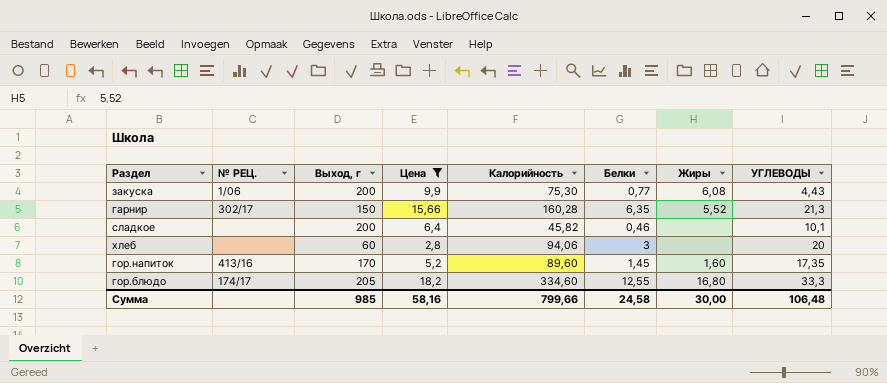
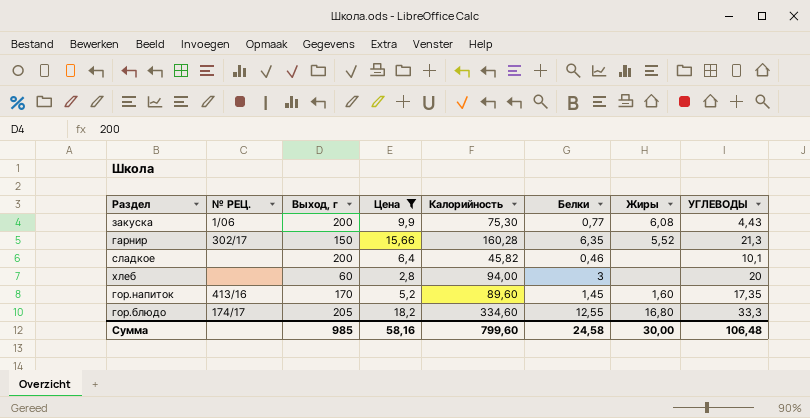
хлеб | Калорийность: 94,06 -> 94,00
Сумма | Калорийность: 799,66 -> 799,60

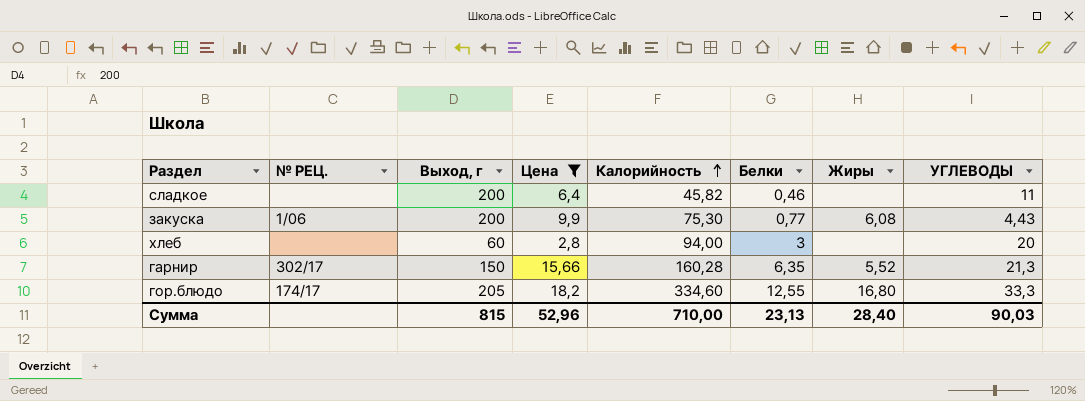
row order: none -> Калорийность ascending
row гор.напиток: 413/16 | 170 | 5,2 | 89,60 | 1,45 | 1,60 | 17,35 -> none
сладкое | УГЛЕВОДЫ: 10,1 -> 11
Сумма | Выход, г: 985 -> 815
Сумма | Цена: 58,16 -> 52,96
Сумма | Калорийность: 799,60 -> 710,00
Сумма | Белки: 24,58 -> 23,13
Сумма | Жиры: 30,00 -> 28,40
Сумма | УГЛЕВОДЫ: 106,48 -> 90,03

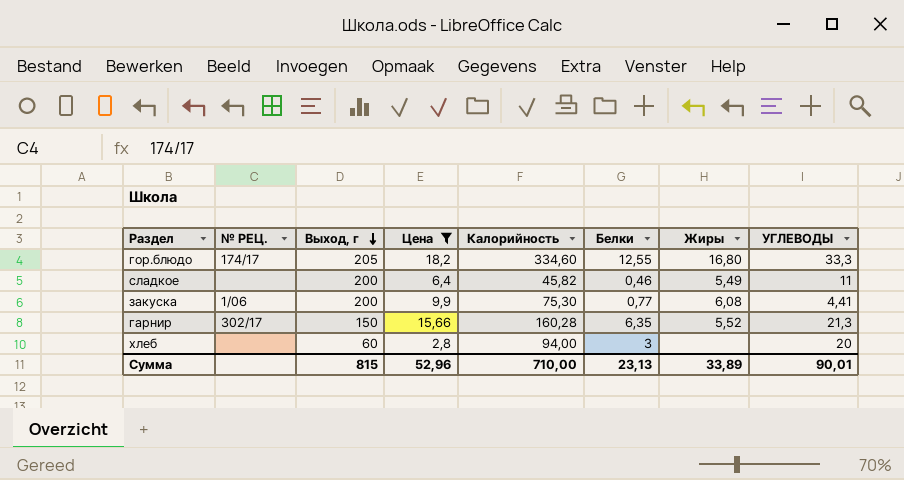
row order: Калорийность ascending -> Выход, г descending
сладкое | Жиры: none -> 5,49
закуска | УГЛЕВОДЫ: 4,43 -> 4,41
Сумма | Жиры: 28,40 -> 33,89
Сумма | УГЛЕВОДЫ: 90,03 -> 90,01

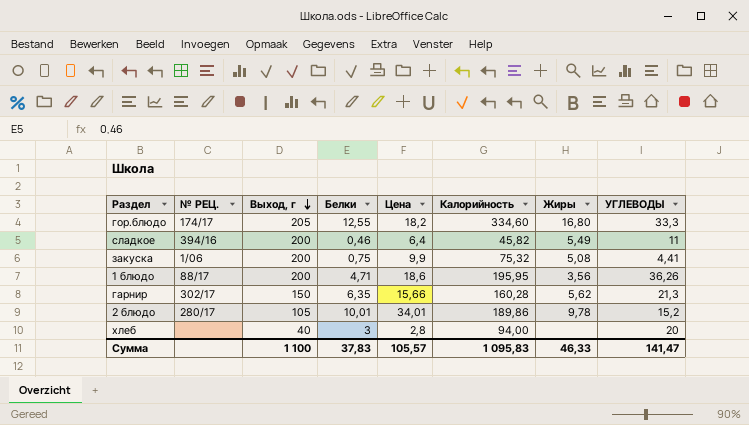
filter: Цена <= 18,2 -> none
column Белки | position: 6 -> 4
сладкое | № РЕЦ.: none -> 394/16
закуска | Белки: 0,77 -> 0,75
закуска | Калорийность: 75,30 -> 75,32
закуска | Жиры: 6,08 -> 5,08
гарнир | Жиры: 5,52 -> 5,62
хлеб | Выход, г: 60 -> 40
Сумма | Выход, г: 815 -> 1 100
Сумма | Белки: 23,13 -> 37,83
Сумма | Цена: 52,96 -> 105,57
Сумма | Калорийность: 710,00 -> 1 095,83
Сумма | Жиры: 33,89 -> 46,33
Сумма | УГЛЕВОДЫ: 90,01 -> 141,47

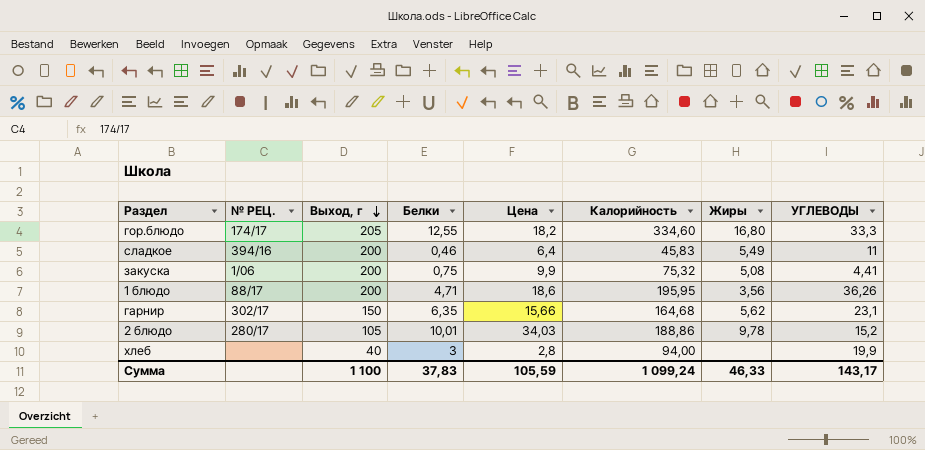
сладкое | Калорийность: 45,82 -> 45,83
гарнир | Калорийность: 160,28 -> 164,68
гарнир | УГЛЕВОДЫ: 21,3 -> 23,1
2 блюдо | Цена: 34,01 -> 34,03
2 блюдо | Калорийность: 189,86 -> 188,86
хлеб | УГЛЕВОДЫ: 20 -> 19,9
Сумма | Цена: 105,57 -> 105,59
Сумма | Калорийность: 1 095,83 -> 1 099,24
Сумма | УГЛЕВОДЫ: 141,47 -> 143,17

